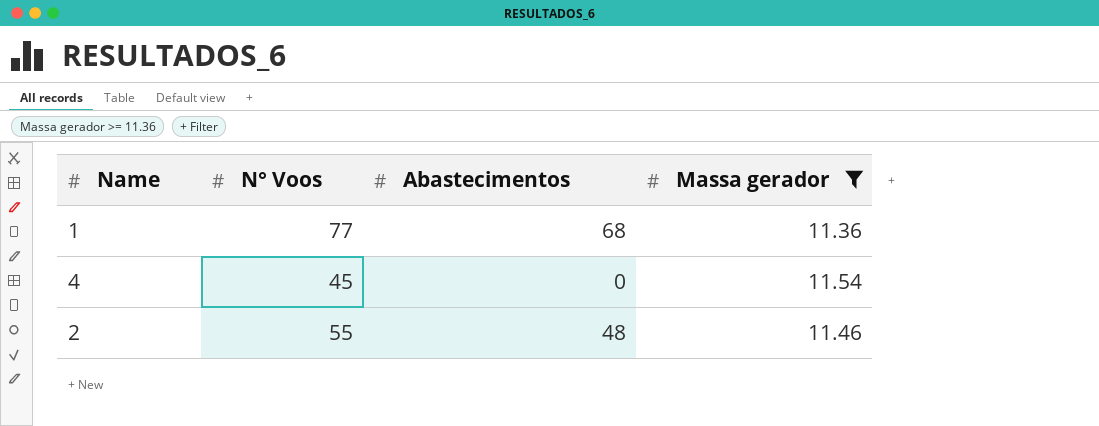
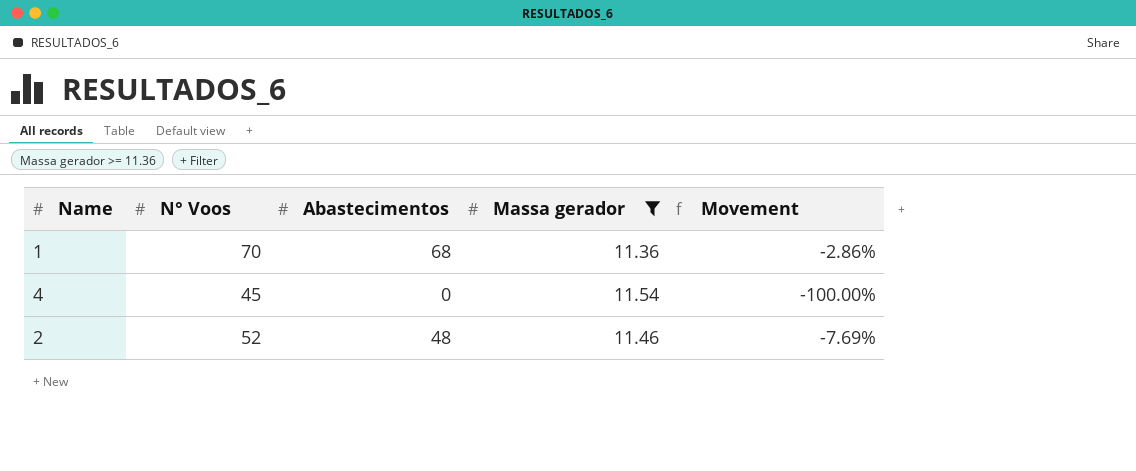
column Movement | formula: none -> ([Abastecimentos] - [N° Voos]) / [N° Voos]
1 | N° Voos: 77 -> 70
2 | N° Voos: 55 -> 52

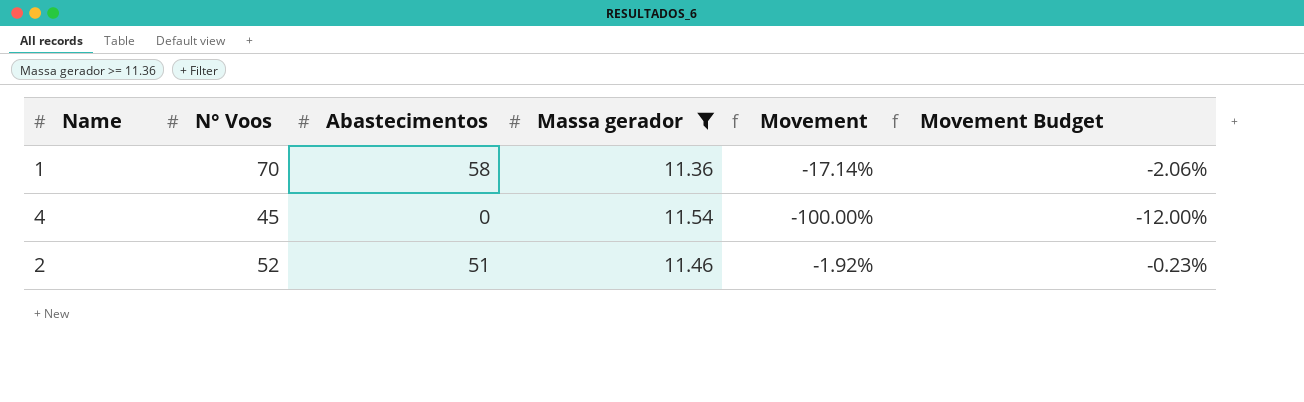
column Movement Budget | formula: none -> [Movement] * 0.12
1 | Abastecimentos: 68 -> 58
1 | Movement: -2.86% -> -17.14%
2 | Abastecimentos: 48 -> 51
2 | Movement: -7.69% -> -1.92%

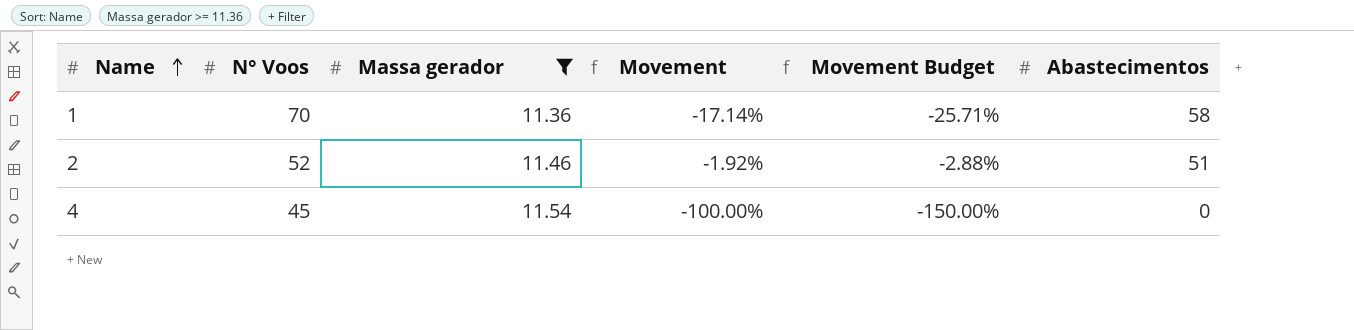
row order: none -> Name ascending
column Movement Budget | formula: [Movement] * 0.12 -> [Movement] * 1.5
column Abastecimentos | position: 3 -> 6

